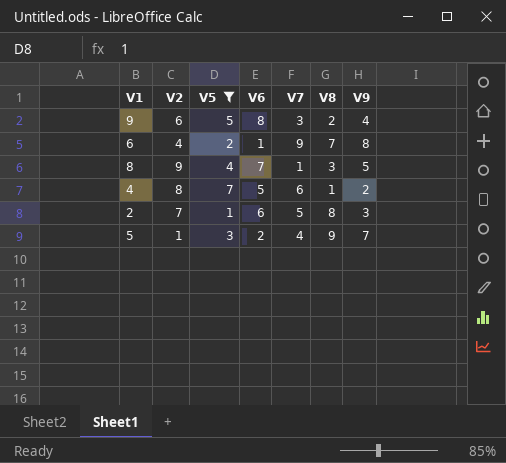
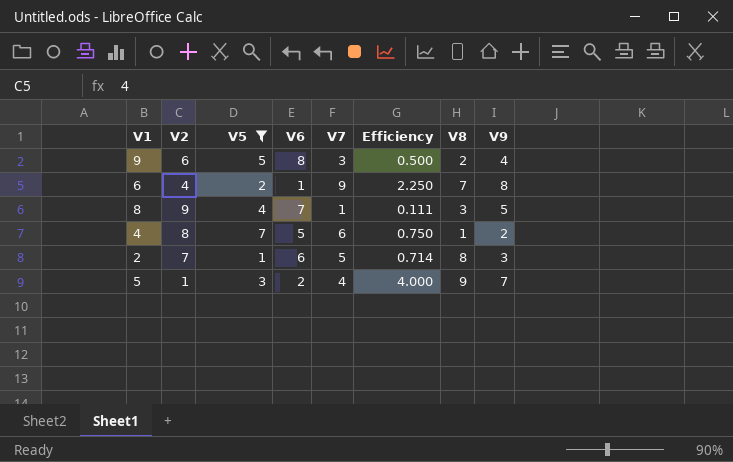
column Efficiency | formula: none -> [V7] / [V2]

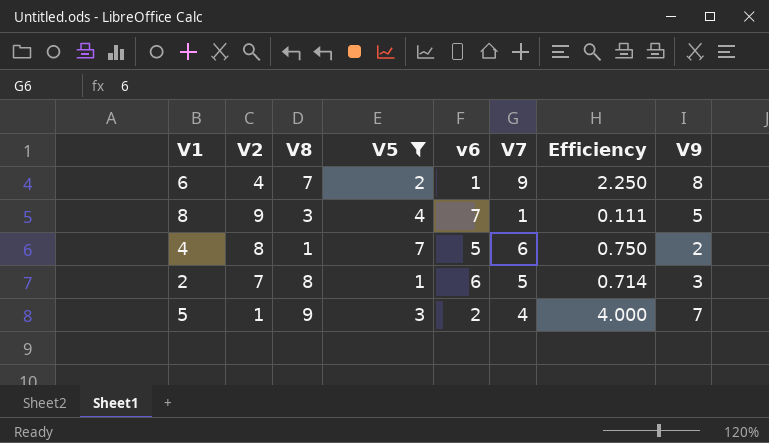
column V8 | position: 7 -> 3
column name: V6 -> v6
row 9: 6 | 5 | 8 | 3 | 0.500 | 2 | 4 -> none

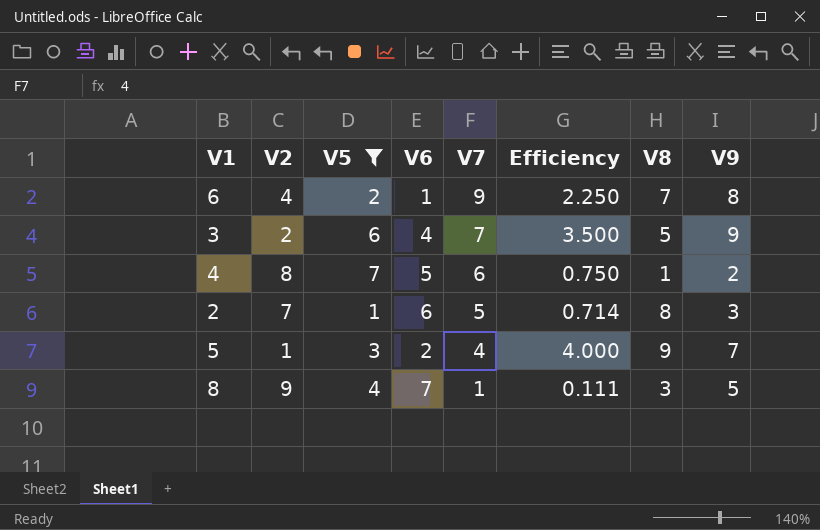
row order: none -> V7 descending
column name: v6 -> V6
column V8 | position: 3 -> 7
row 3: none -> 2 | 6 | 4 | 7 | 3.500 | 5 | 9

